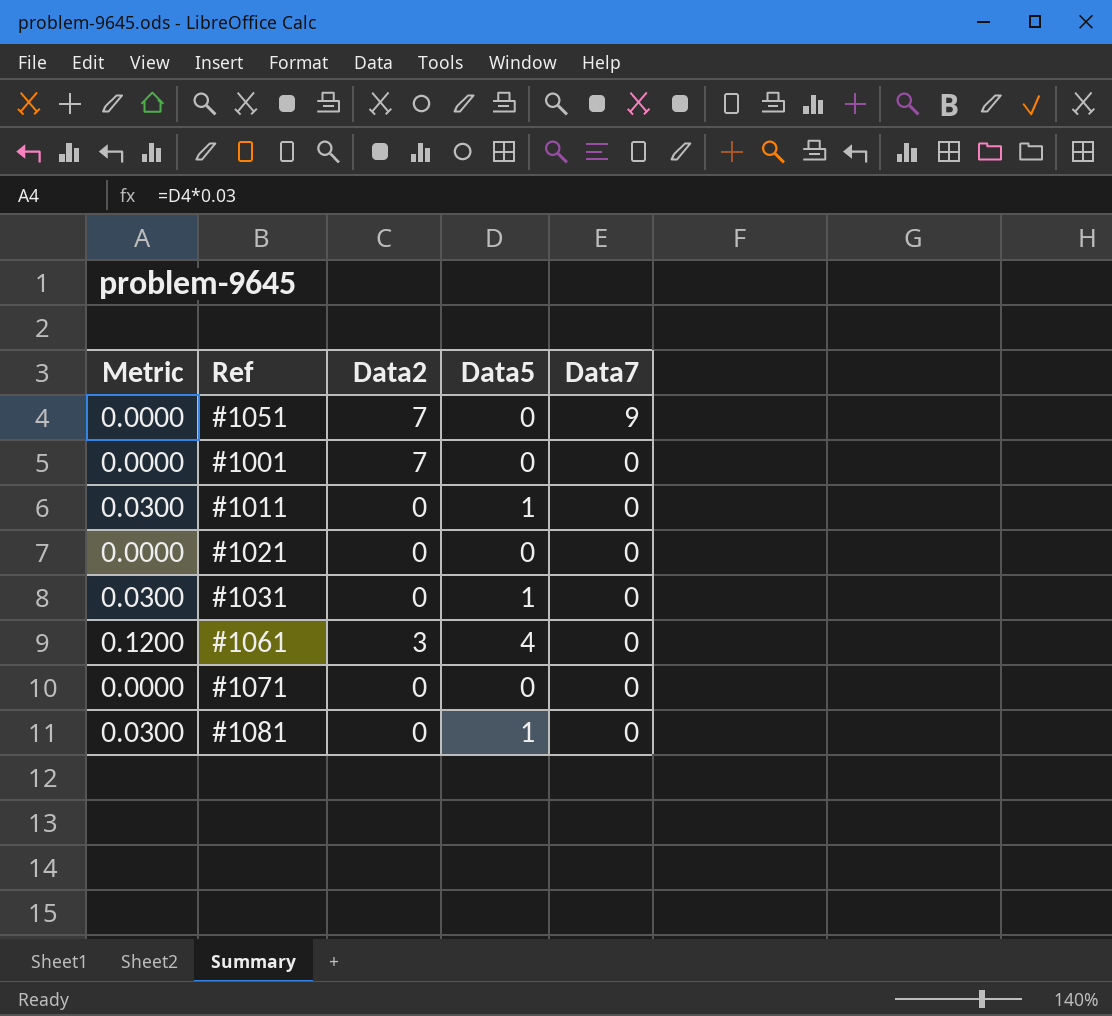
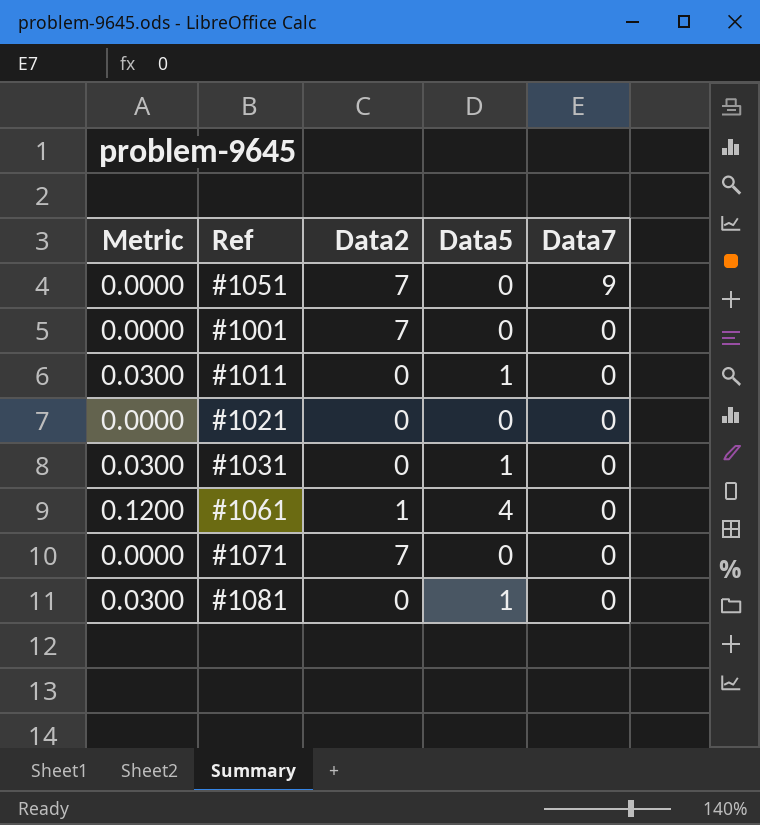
#1061 | Data2: 3 -> 1
#1071 | Data2: 0 -> 7

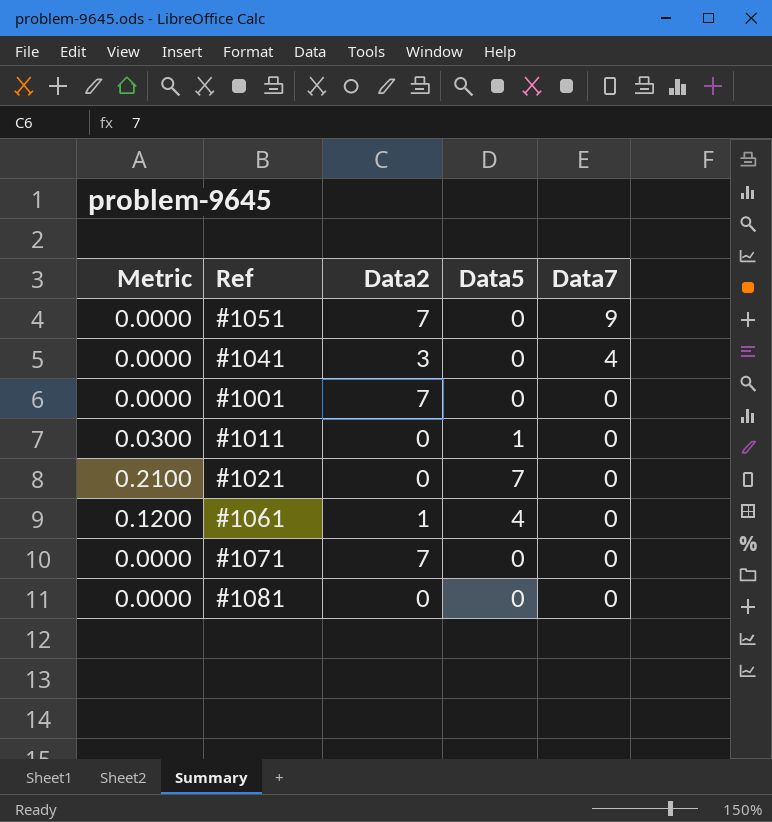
row #1031: 0.0300 | 0 | 1 | 0 -> none
row #1041: none -> 0.0000 | 3 | 0 | 4
#1021 | Metric: 0.0000 -> 0.2100
#1021 | Data5: 0 -> 7
#1081 | Metric: 0.0300 -> 0.0000
#1081 | Data5: 1 -> 0

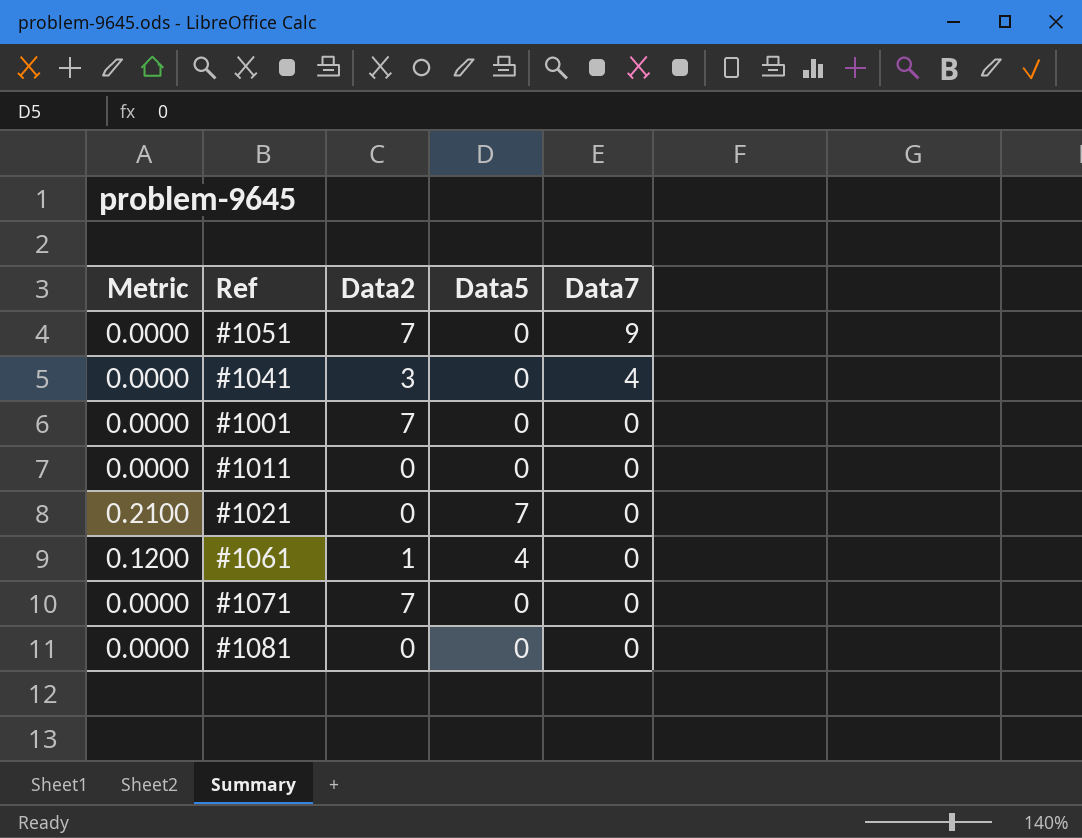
#1011 | Metric: 0.0300 -> 0.0000
#1011 | Data5: 1 -> 0

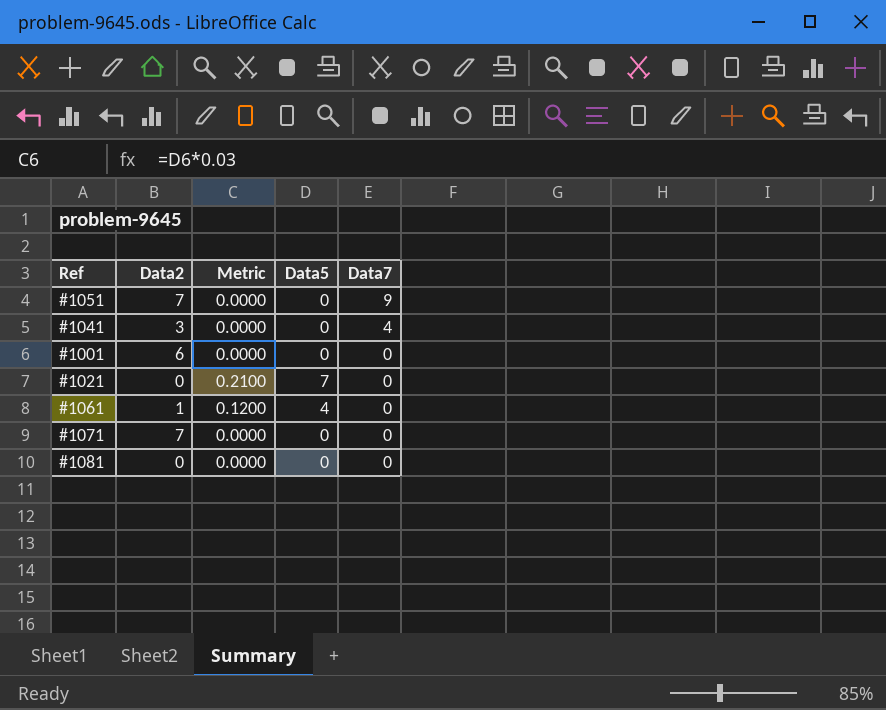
column Metric | position: 1 -> 3
row #1011: 0.0000 | 0 | 0 | 0 -> none
#1001 | Data2: 7 -> 6

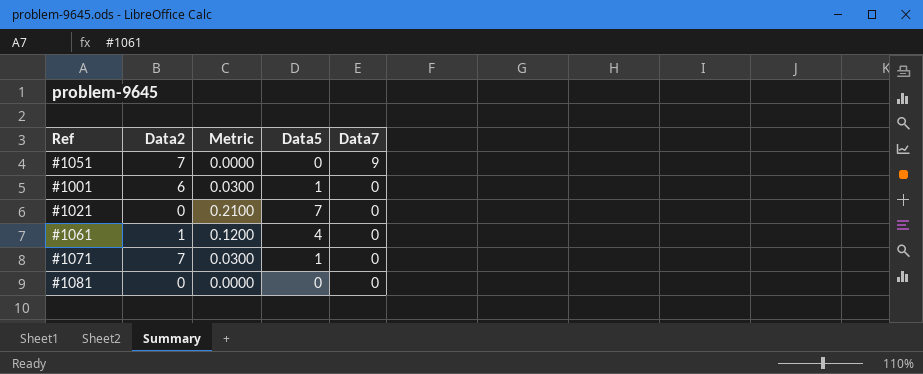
row #1041: 3 | 0.0000 | 0 | 4 -> none
#1001 | Metric: 0.0000 -> 0.0300
#1001 | Data5: 0 -> 1
#1071 | Metric: 0.0000 -> 0.0300
#1071 | Data5: 0 -> 1

